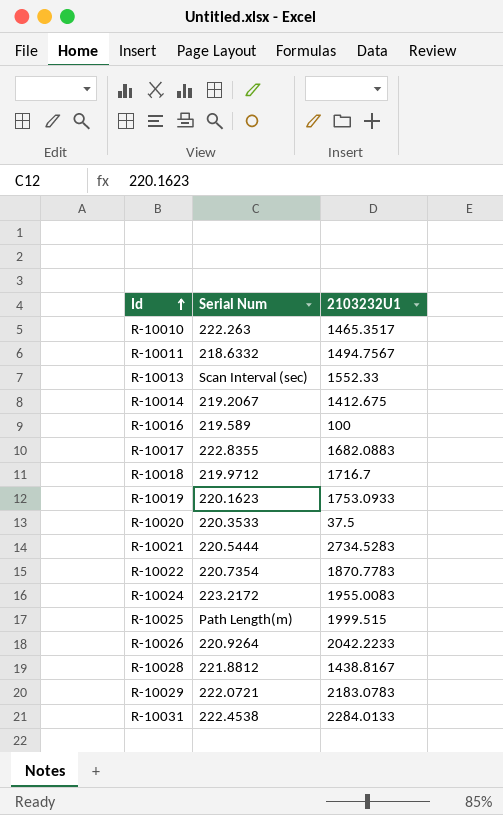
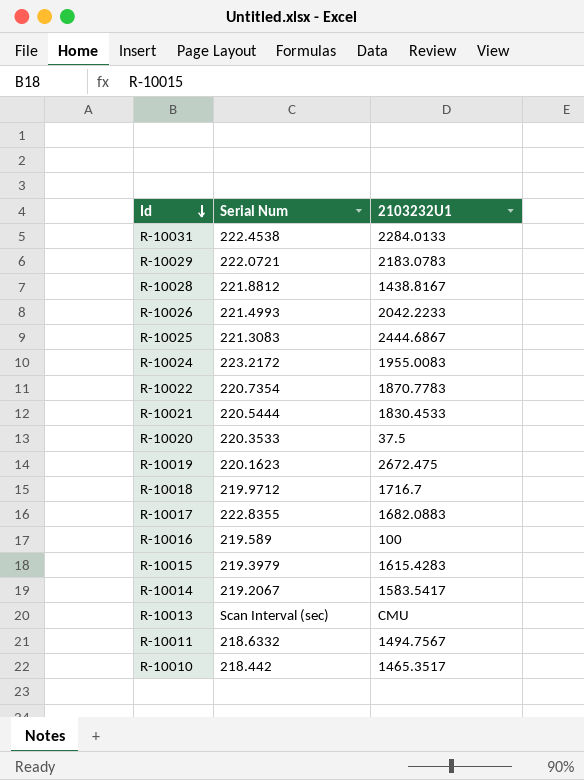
row order: Id ascending -> Id descending
R-10026 | Serial Num: 220.9264 -> 221.4993
R-10025 | Serial Num: Path Length(m) -> 221.3083
R-10025 | 2103232U1: 1999.515 -> 2444.6867
R-10021 | 2103232U1: 2734.5283 -> 1830.4533
R-10019 | 2103232U1: 1753.0933 -> 2672.475
row R-10015: none -> 219.3979 | 1615.4283
R-10014 | 2103232U1: 1412.675 -> 1583.5417
R-10013 | 2103232U1: 1552.33 -> CMU
R-10010 | Serial Num: 222.263 -> 218.442

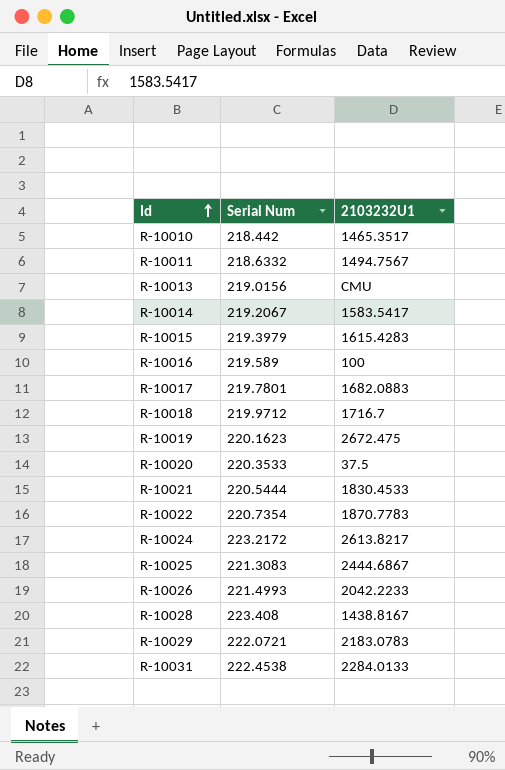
row order: Id descending -> Id ascending
R-10013 | Serial Num: Scan Interval (sec) -> 219.0156
R-10017 | Serial Num: 222.8355 -> 219.7801
R-10024 | 2103232U1: 1955.0083 -> 2613.8217
R-10028 | Serial Num: 221.8812 -> 223.408

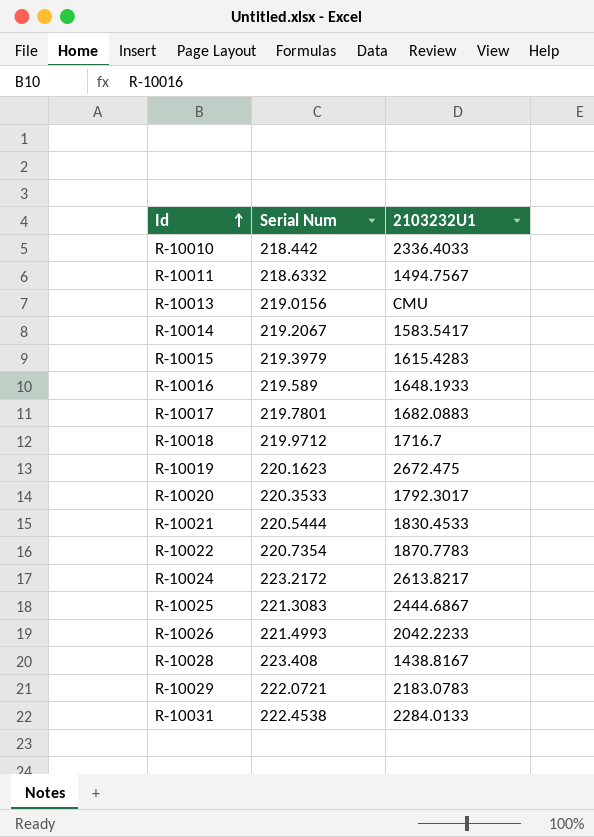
R-10010 | 2103232U1: 1465.3517 -> 2336.4033
R-10016 | 2103232U1: 100 -> 1648.1933
R-10020 | 2103232U1: 37.5 -> 1792.3017

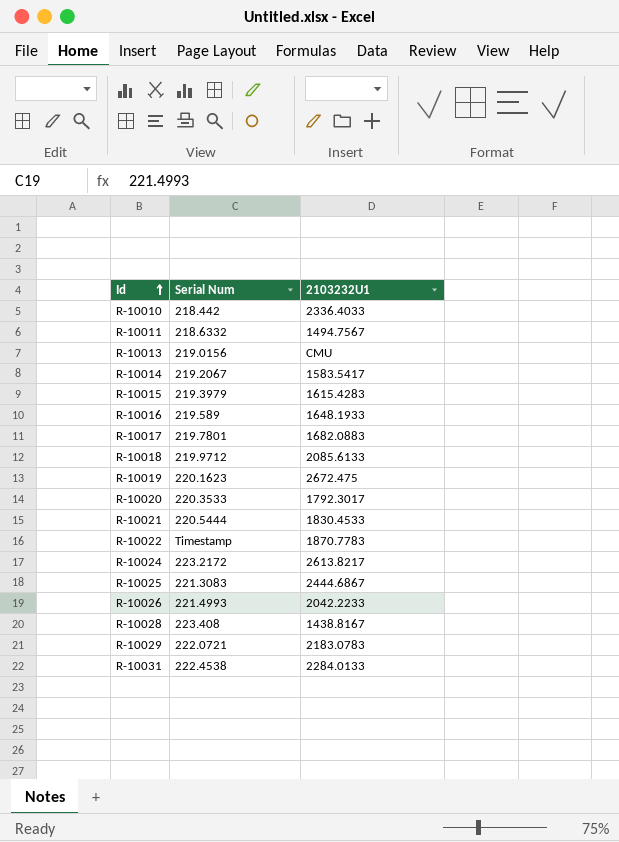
R-10018 | 2103232U1: 1716.7 -> 2085.6133
R-10022 | Serial Num: 220.7354 -> Timestamp

